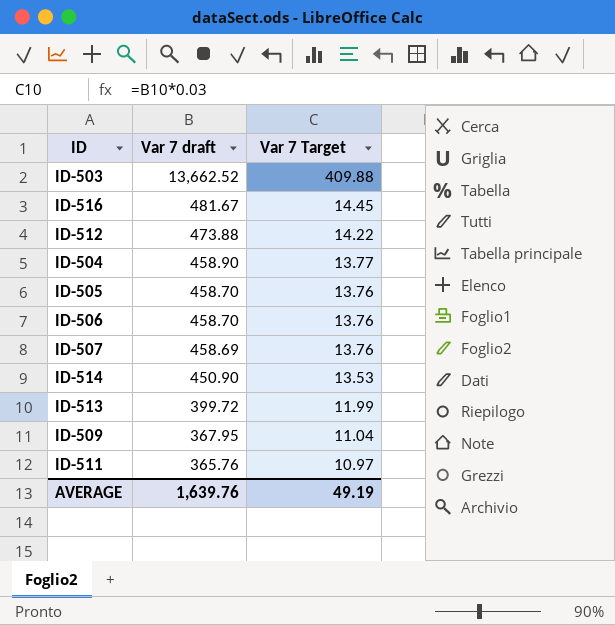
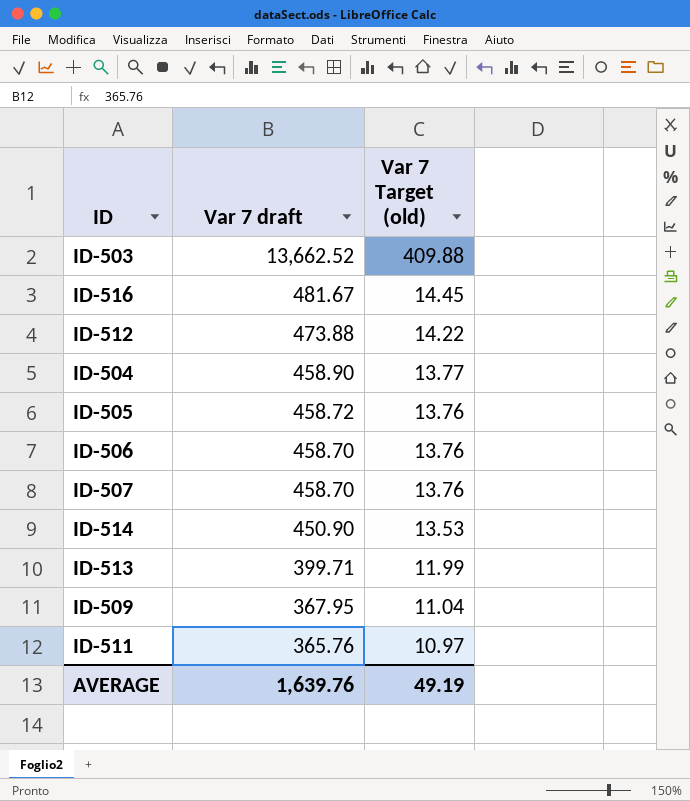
column name: Var 7 Target -> Var 7 Target (old)
ID-505 | Var 7 draft: 458.70 -> 458.72
ID-507 | Var 7 draft: 458.69 -> 458.70
ID-513 | Var 7 draft: 399.72 -> 399.71

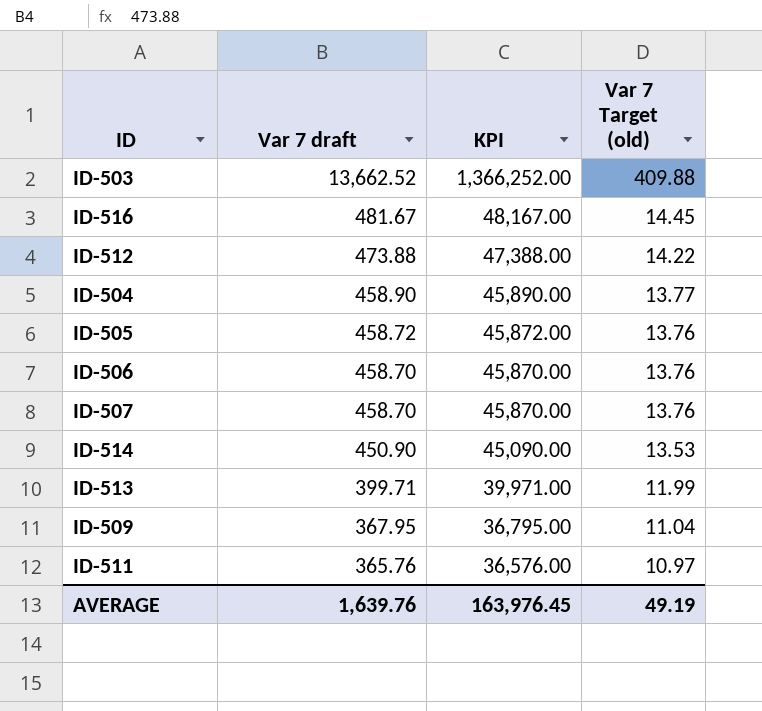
column KPI | formula: none -> [Var 7 draft] * 100

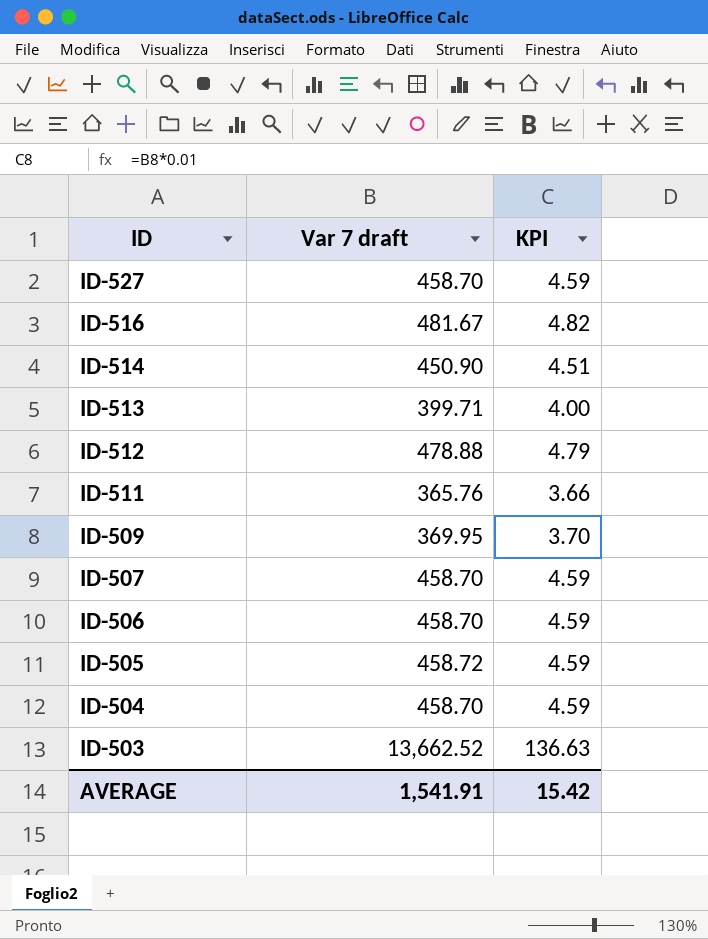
row order: Var 7 draft descending -> ID descending
column Var 7 Target (old) | formula: [Var 7 draft] * 0.03 -> none
column KPI | formula: [Var 7 draft] * 100 -> [Var 7 draft] * 0.01
row ID-527: none -> 458.70 | 4.59
ID-512 | Var 7 draft: 473.88 -> 478.88
ID-509 | Var 7 draft: 367.95 -> 369.95
ID-504 | Var 7 draft: 458.90 -> 458.70
AVERAGE | Var 7 draft: 1,639.76 -> 1,541.91
AVERAGE | KPI: 163,976.45 -> 15.42

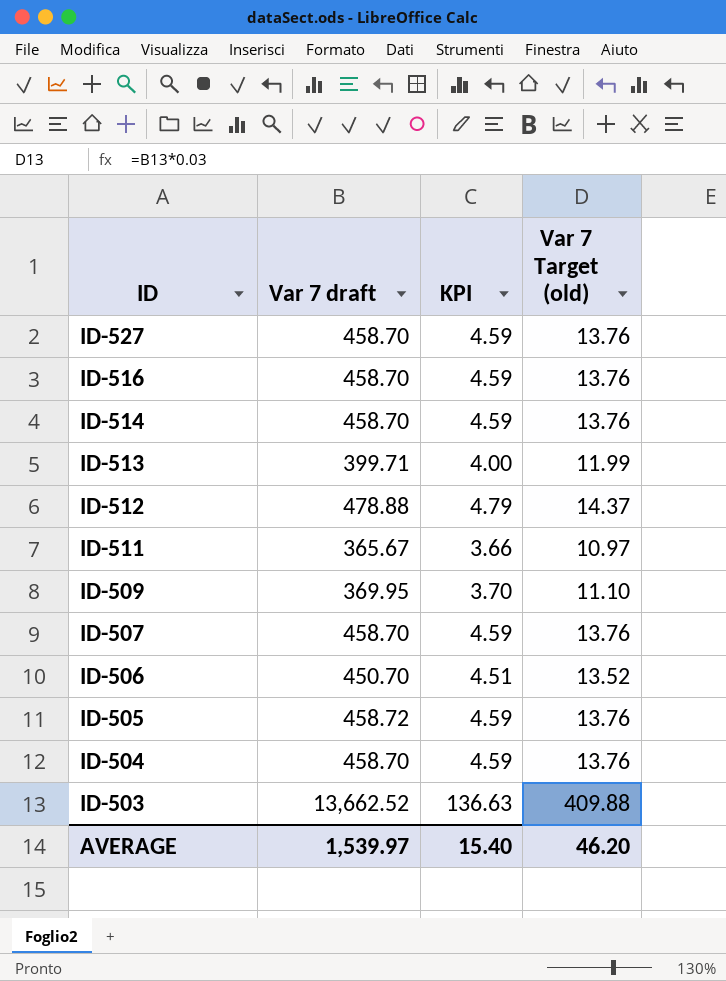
column Var 7 Target (old) | formula: none -> [Var 7 draft] * 0.03
ID-516 | Var 7 draft: 481.67 -> 458.70
ID-516 | KPI: 4.82 -> 4.59
ID-514 | Var 7 draft: 450.90 -> 458.70
ID-514 | KPI: 4.51 -> 4.59
ID-511 | Var 7 draft: 365.76 -> 365.67
ID-506 | Var 7 draft: 458.70 -> 450.70
ID-506 | KPI: 4.59 -> 4.51
AVERAGE | Var 7 draft: 1,541.91 -> 1,539.97
AVERAGE | KPI: 15.42 -> 15.40

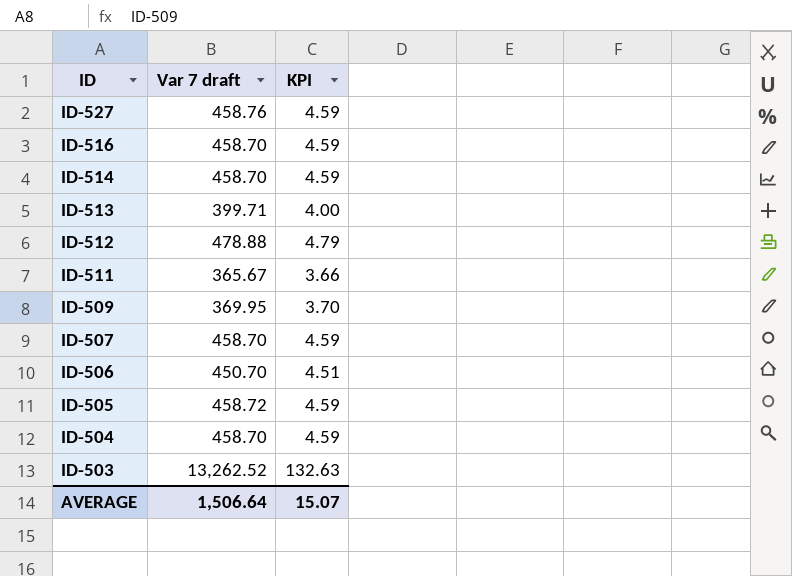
column Var 7 Target (old) | formula: [Var 7 draft] * 0.03 -> none
ID-527 | Var 7 draft: 458.70 -> 458.76
ID-503 | Var 7 draft: 13,662.52 -> 13,262.52
ID-503 | KPI: 136.63 -> 132.63
AVERAGE | Var 7 draft: 1,539.97 -> 1,506.64
AVERAGE | KPI: 15.40 -> 15.07

